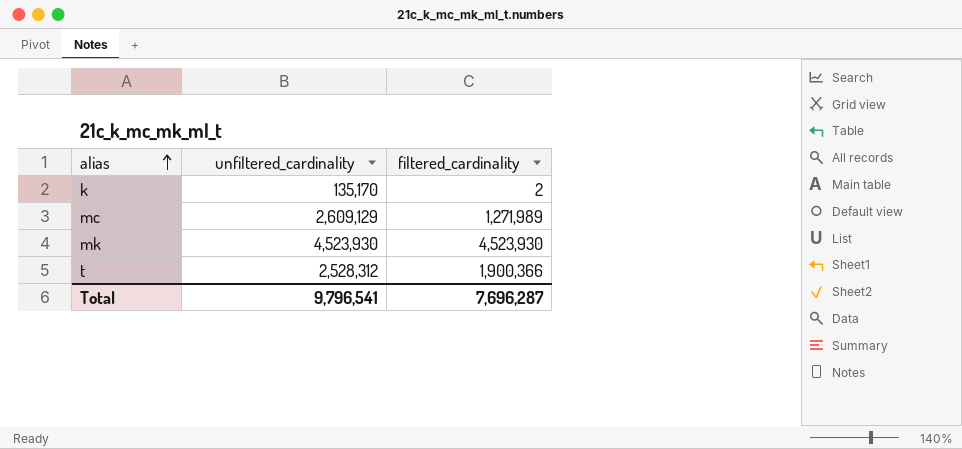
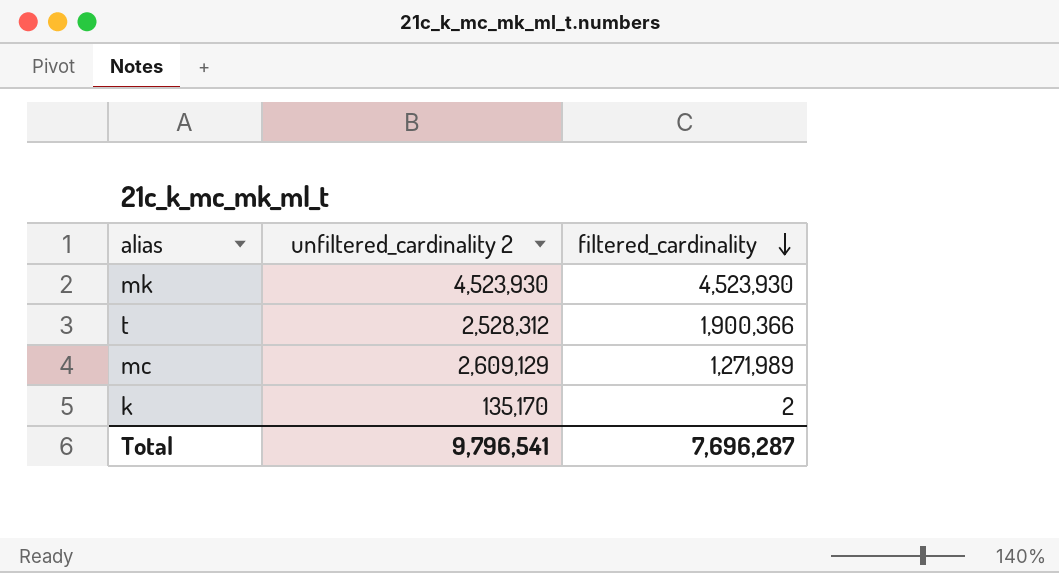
row order: alias ascending -> filtered_cardinality descending
column name: unfiltered_cardinality -> unfiltered_cardinality 2

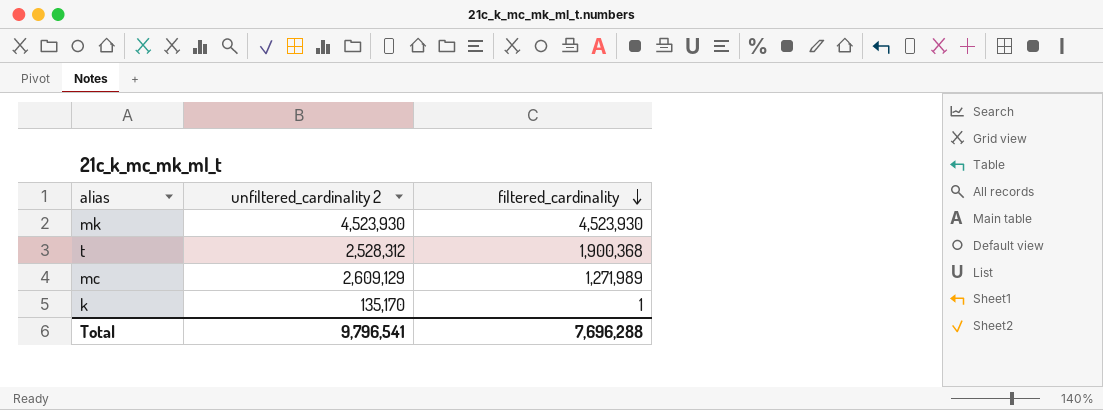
t | filtered_cardinality: 1,900,366 -> 1,900,368
k | filtered_cardinality: 2 -> 1
Total | filtered_cardinality: 7,696,287 -> 7,696,288

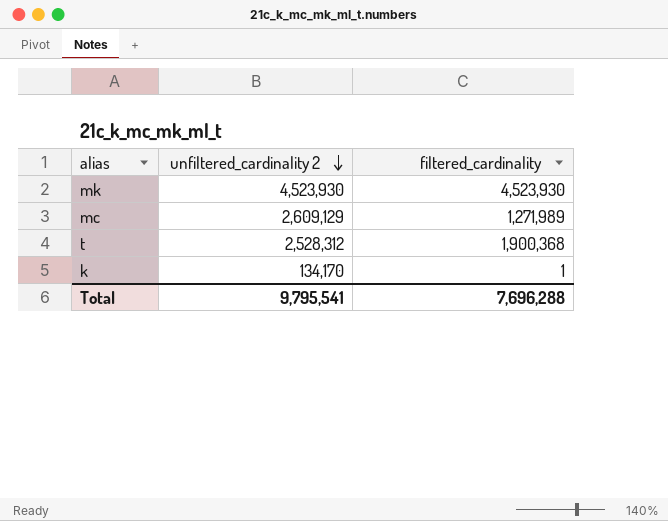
row order: filtered_cardinality descending -> unfiltered_cardinality 2 descending
k | unfiltered_cardinality 2: 135,170 -> 134,170
Total | unfiltered_cardinality 2: 9,796,541 -> 9,795,541

